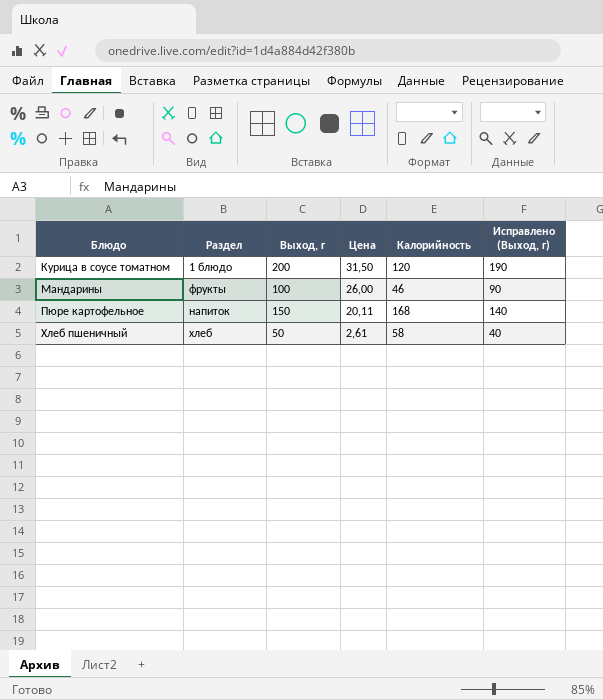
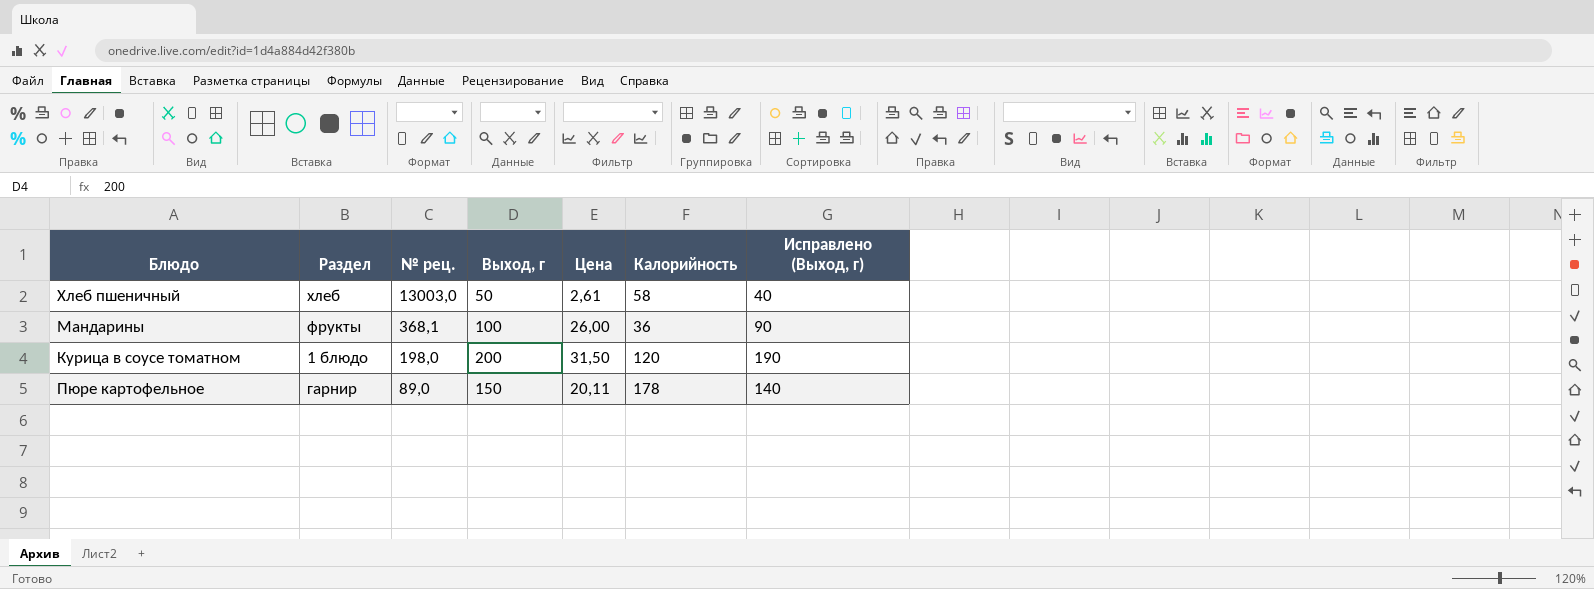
row order: Блюдо ascending -> № рец. descending
column № рец. | position: none -> 3
Мандарины | Калорийность: 46 -> 36
Пюре картофельное | Раздел: напиток -> гарнир
Пюре картофельное | Калорийность: 168 -> 178

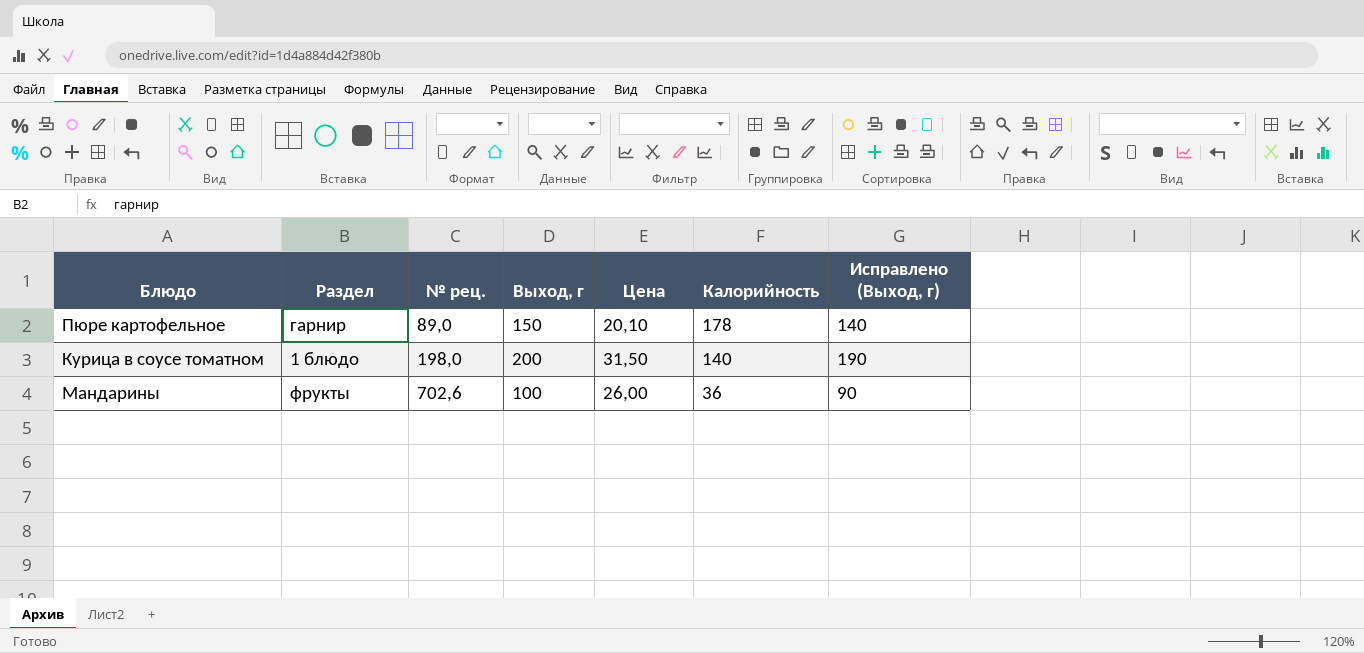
row order: № рец. descending -> № рец. ascending
row Хлеб пшеничный: хлеб | 13003,0 | 50 | 2,61 | 58 | 40 -> none
Пюре картофельное | Цена: 20,11 -> 20,10
Курица в соусе томатном | Калорийность: 120 -> 140
Мандарины | № рец.: 368,1 -> 702,6

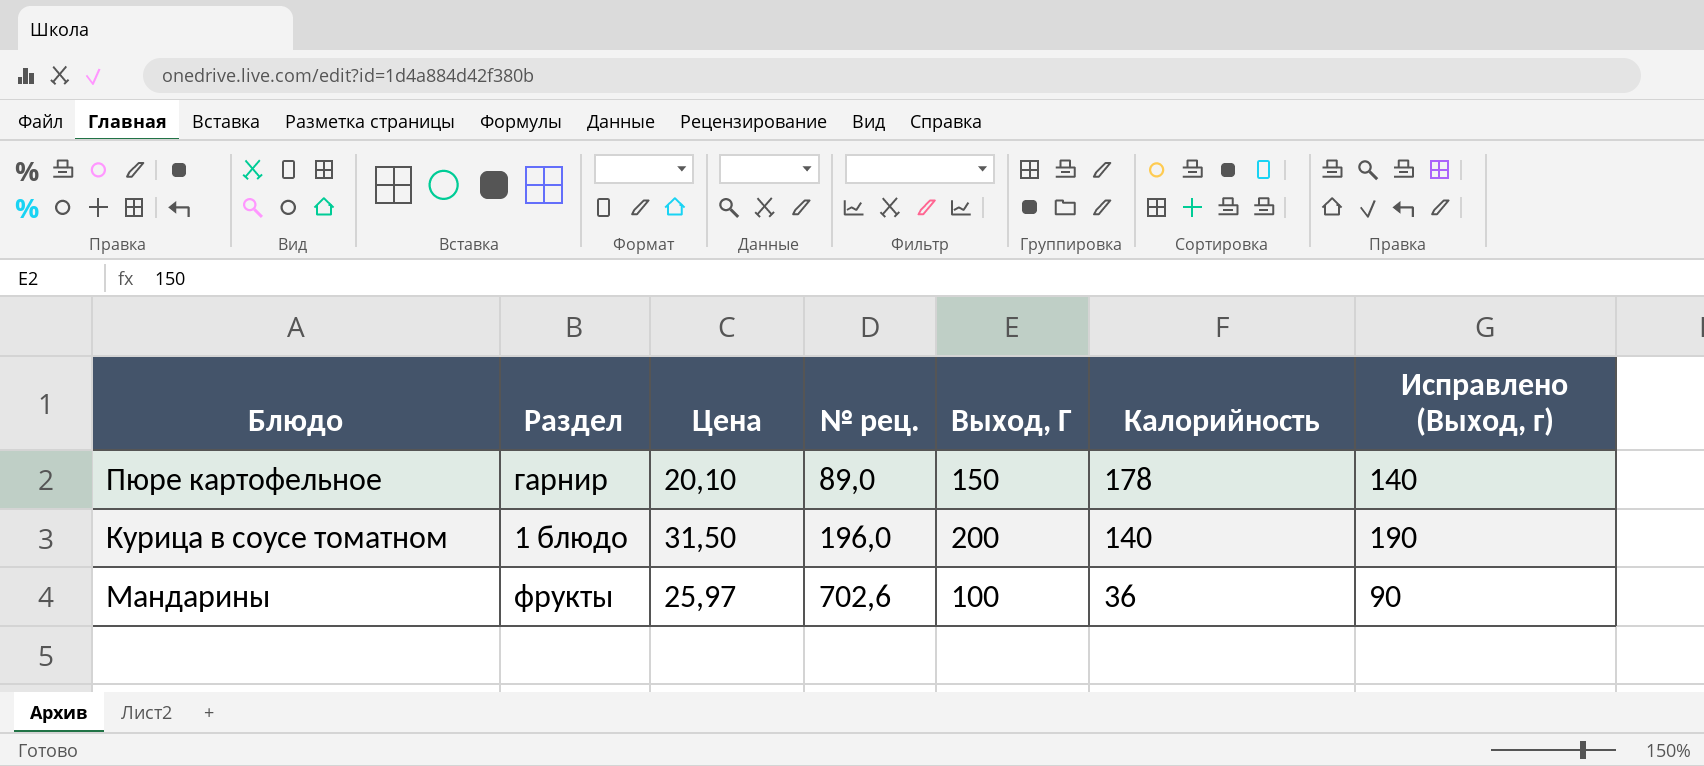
column Цена | position: 5 -> 3
column name: Выход, г -> Выход, Г
Курица в соусе томатном | № рец.: 198,0 -> 196,0
Мандарины | Цена: 26,00 -> 25,97

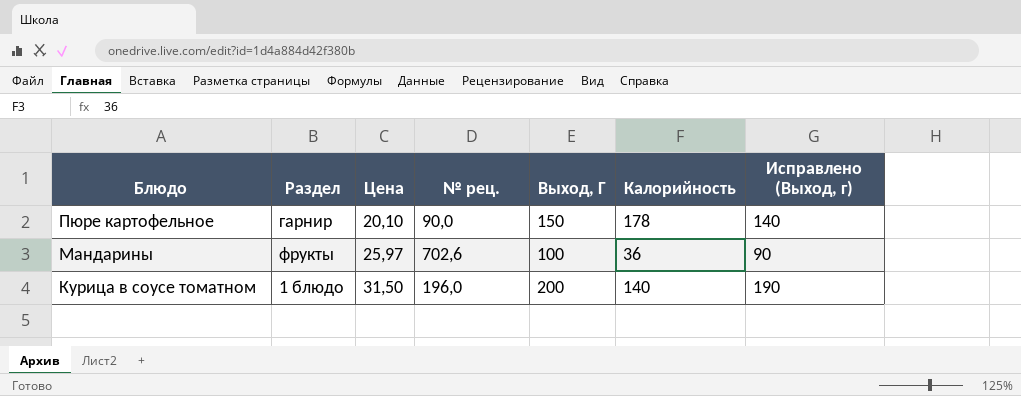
row order: № рец. ascending -> Блюдо descending
Пюре картофельное | № рец.: 89,0 -> 90,0

